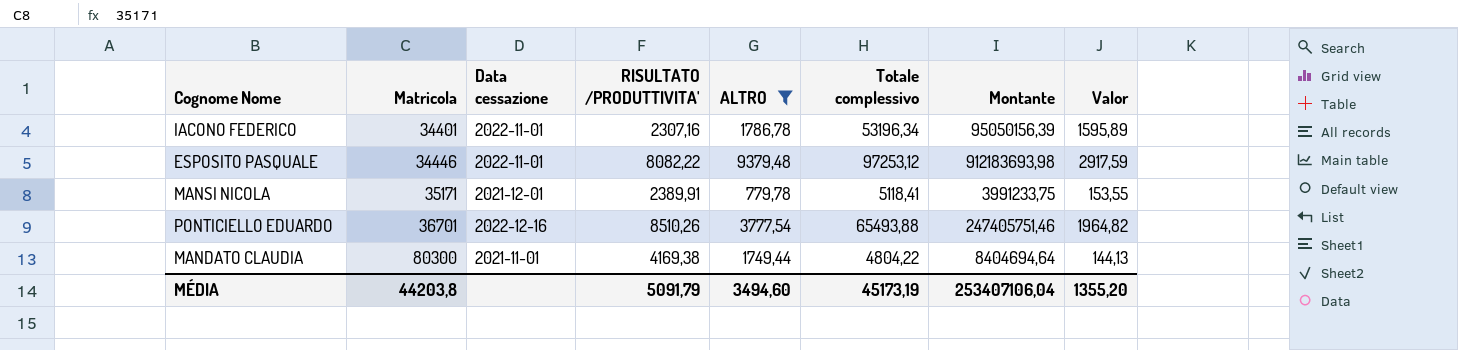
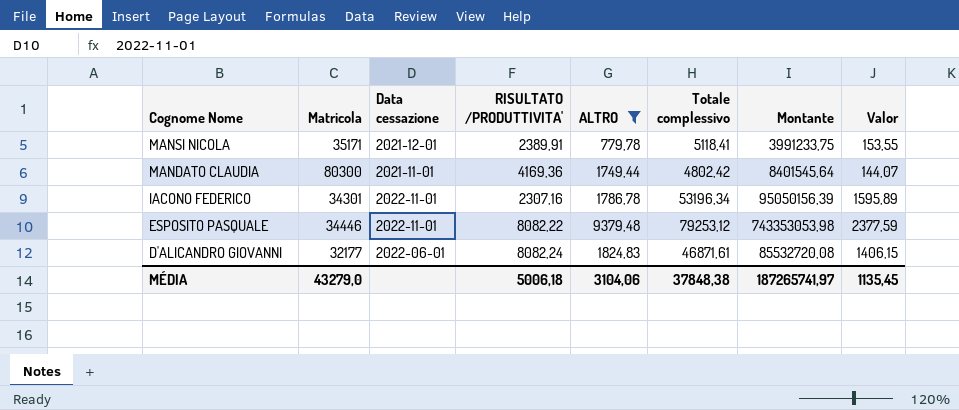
row order: Matricola ascending -> Cognome Nome descending
row PONTICIELLO EDUARDO: 36701 | 2022-12-16 | 8510,26 | 3777,54 | 65493,88 | 247405751,46 | 1964,82 -> none
MANDATO CLAUDIA | RISULTATO /PRODUTTIVITA': 4169,38 -> 4169,36
MANDATO CLAUDIA | Totale complessivo: 4804,22 -> 4802,42
MANDATO CLAUDIA | Montante: 8404694,64 -> 8401545,64
MANDATO CLAUDIA | Valor: 144,13 -> 144,07
IACONO FEDERICO | Matricola: 34401 -> 34301
ESPOSITO PASQUALE | Totale complessivo: 97253,12 -> 79253,12
ESPOSITO PASQUALE | Montante: 912183693,98 -> 743353053,98
ESPOSITO PASQUALE | Valor: 2917,59 -> 2377,59
row D'ALICANDRO GIOVANNI: none -> 32177 | 2022-06-01 | 8082,24 | 1824,83 | 46871,61 | 85532720,08 | 1406,15
MÉDIA | Matricola: 44203,8 -> 43279,0
MÉDIA | RISULTATO /PRODUTTIVITA': 5091,79 -> 5006,18
MÉDIA | ALTRO: 3494,60 -> 3104,06
MÉDIA | Totale complessivo: 45173,19 -> 37848,38
MÉDIA | Montante: 253407106,04 -> 187265741,97
MÉDIA | Valor: 1355,20 -> 1135,45

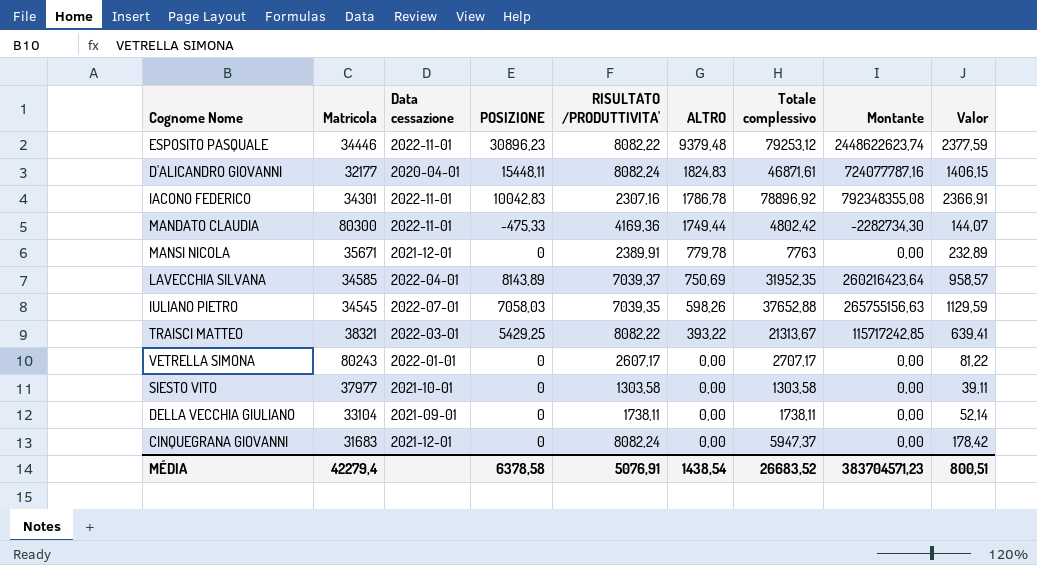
filter: ALTRO >= 779,78 -> none
row order: Cognome Nome descending -> ALTRO descending
column POSIZIONE | position: none -> 4
column Montante | formula: [ALTRO] * [Totale complessivo] -> [POSIZIONE] * [Totale complessivo]
D'ALICANDRO GIOVANNI | Data cessazione: 2022-06-01 -> 2020-04-01
IACONO FEDERICO | Totale complessivo: 53196,34 -> 78896,92
IACONO FEDERICO | Valor: 1595,89 -> 2366,91
MANDATO CLAUDIA | Data cessazione: 2021-11-01 -> 2022-11-01
MANSI NICOLA | Matricola: 35171 -> 35671
MANSI NICOLA | Totale complessivo: 5118,41 -> 7763
MANSI NICOLA | Valor: 153,55 -> 232,89
MÉDIA | Matricola: 43279,0 -> 42279,4
MÉDIA | RISULTATO /PRODUTTIVITA': 5006,18 -> 5076,91
MÉDIA | ALTRO: 3104,06 -> 1438,54
MÉDIA | Totale complessivo: 37848,38 -> 26683,52
MÉDIA | Montante: 187265741,97 -> 383704571,23
MÉDIA | Valor: 1135,45 -> 800,51

